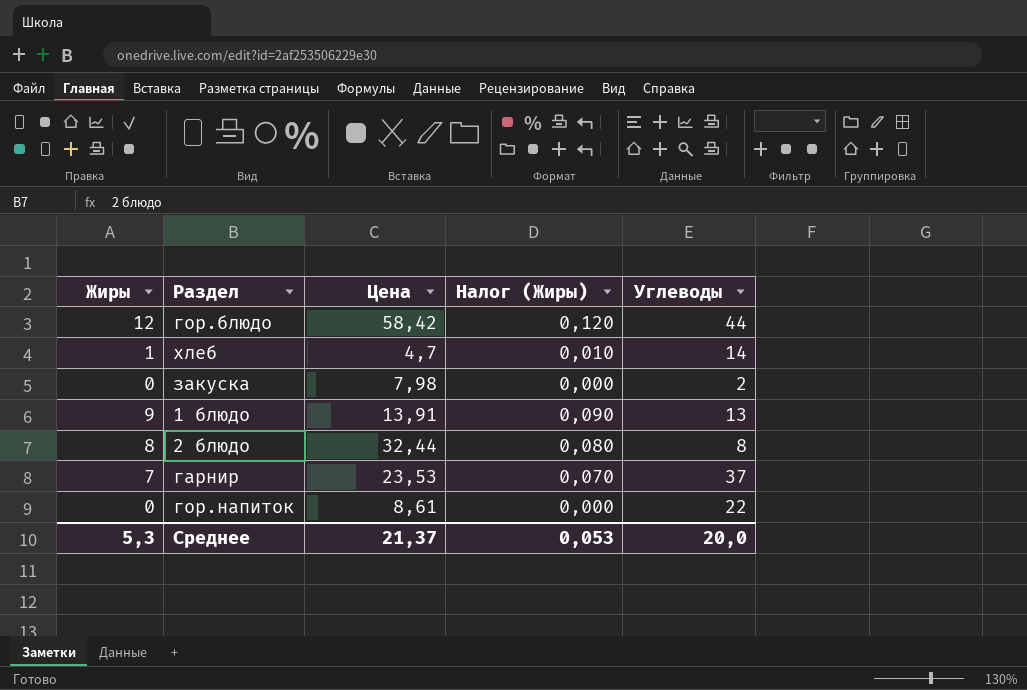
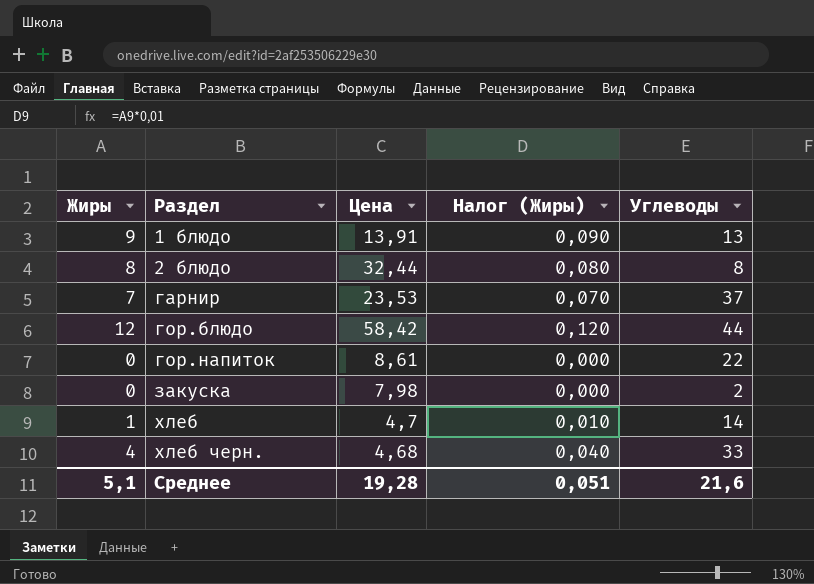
row order: none -> Раздел ascending
row хлеб черн.: none -> 4 | 4,68 | 0,040 | 33
Среднее | Жиры: 5,3 -> 5,1
Среднее | Цена: 21,37 -> 19,28
Среднее | Налог (Жиры): 0,053 -> 0,051
Среднее | Углеводы: 20,0 -> 21,6

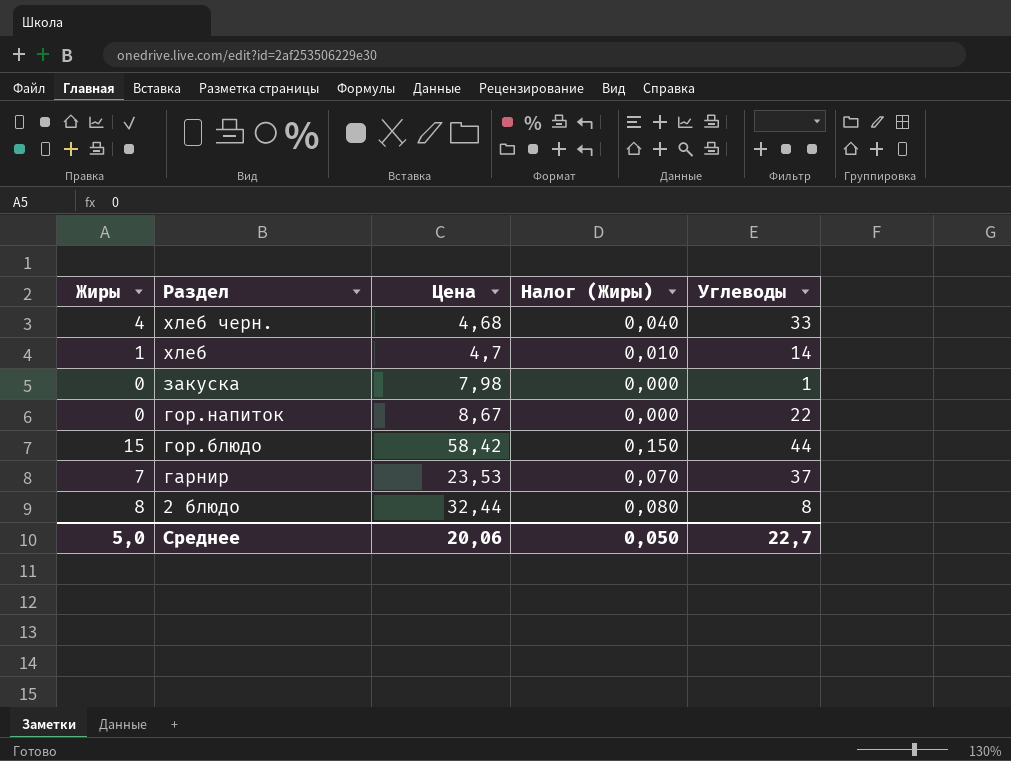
row order: Раздел ascending -> Раздел descending
row 1 блюдо: 9 | 13,91 | 0,090 | 13 -> none
закуска | Углеводы: 2 -> 1
гор.напиток | Цена: 8,61 -> 8,67
гор.блюдо | Жиры: 12 -> 15
гор.блюдо | Налог (Жиры): 0,120 -> 0,150
Среднее | Жиры: 5,1 -> 5,0
Среднее | Цена: 19,28 -> 20,06
Среднее | Налог (Жиры): 0,051 -> 0,050
Среднее | Углеводы: 21,6 -> 22,7

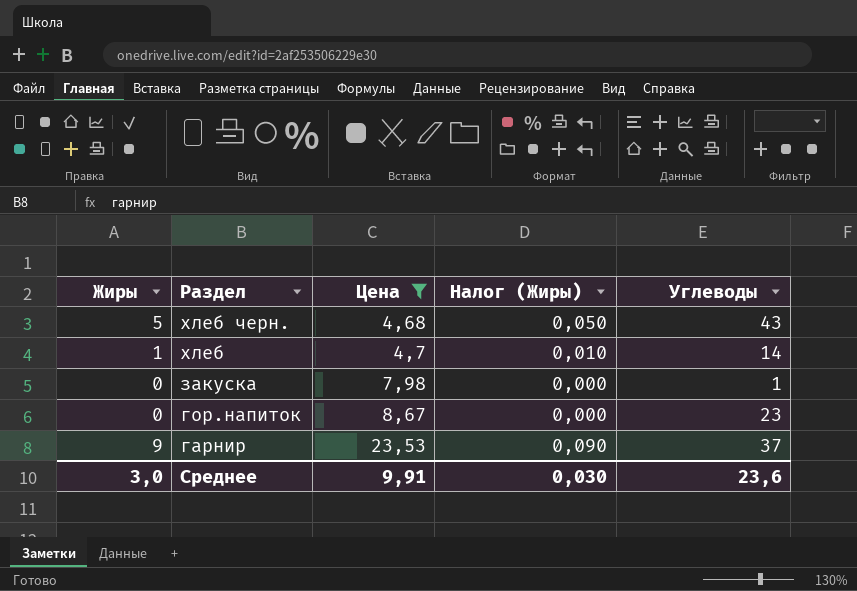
filter: none -> Цена <= 23,53
хлеб черн. | Жиры: 4 -> 5
хлеб черн. | Налог (Жиры): 0,040 -> 0,050
хлеб черн. | Углеводы: 33 -> 43
гор.напиток | Углеводы: 22 -> 23
гарнир | Жиры: 7 -> 9
гарнир | Налог (Жиры): 0,070 -> 0,090
Среднее | Жиры: 5,0 -> 3,0
Среднее | Цена: 20,06 -> 9,91
Среднее | Налог (Жиры): 0,050 -> 0,030
Среднее | Углеводы: 22,7 -> 23,6

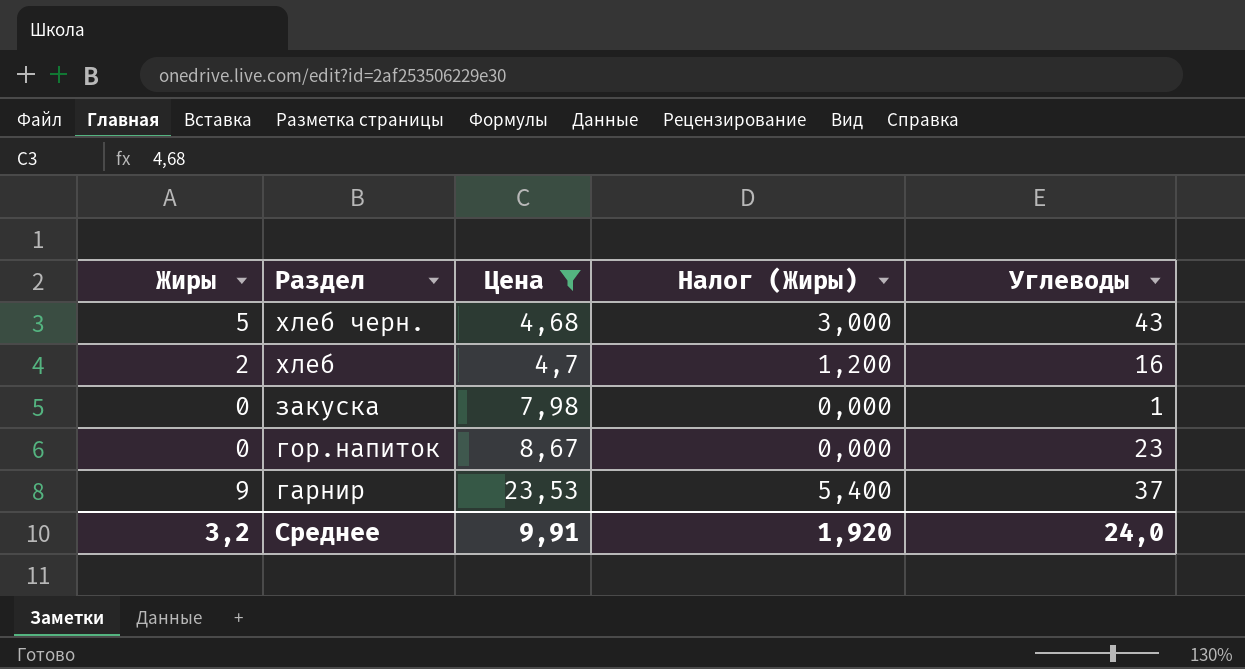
column Налог (Жиры) | formula: [Жиры] * 0,01 -> [Жиры] * 0,6
хлеб | Жиры: 1 -> 2
хлеб | Углеводы: 14 -> 16
Среднее | Жиры: 3,0 -> 3,2
Среднее | Налог (Жиры): 0,030 -> 1,920
Среднее | Углеводы: 23,6 -> 24,0

